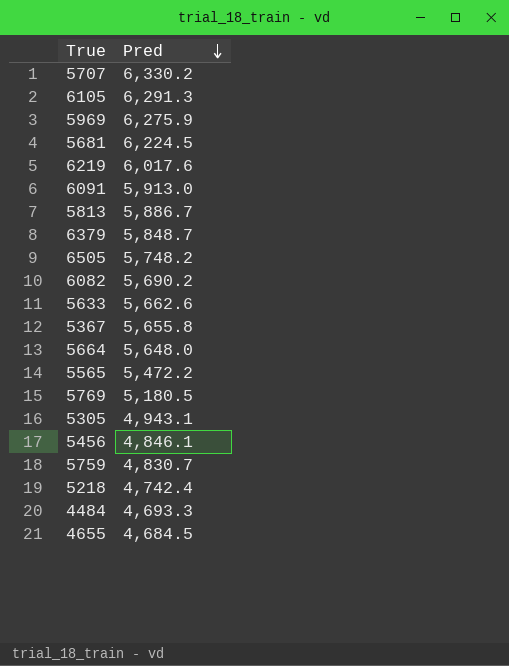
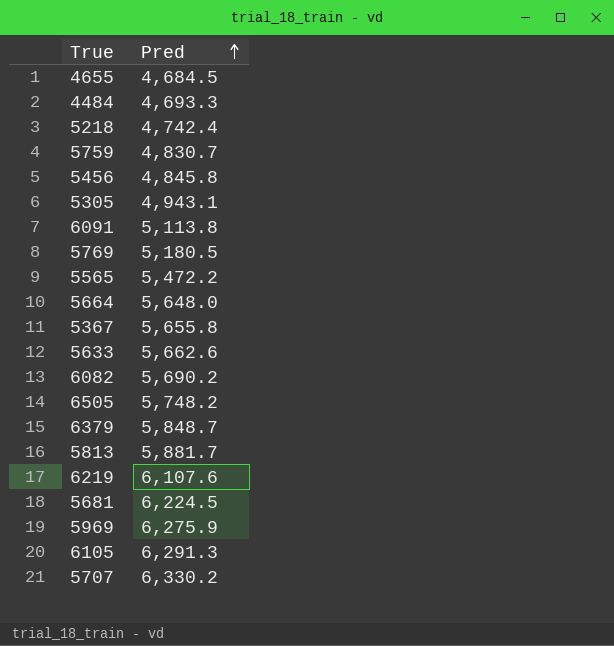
row order: Pred descending -> Pred ascending
5456 | Pred: 4,846.1 -> 4,845.8
6091 | Pred: 5,913.0 -> 5,113.8
5813 | Pred: 5,886.7 -> 5,881.7
6219 | Pred: 6,017.6 -> 6,107.6

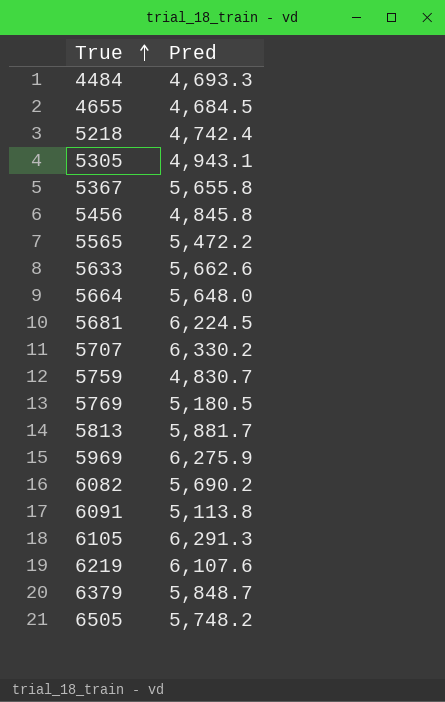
row order: Pred ascending -> True ascending

